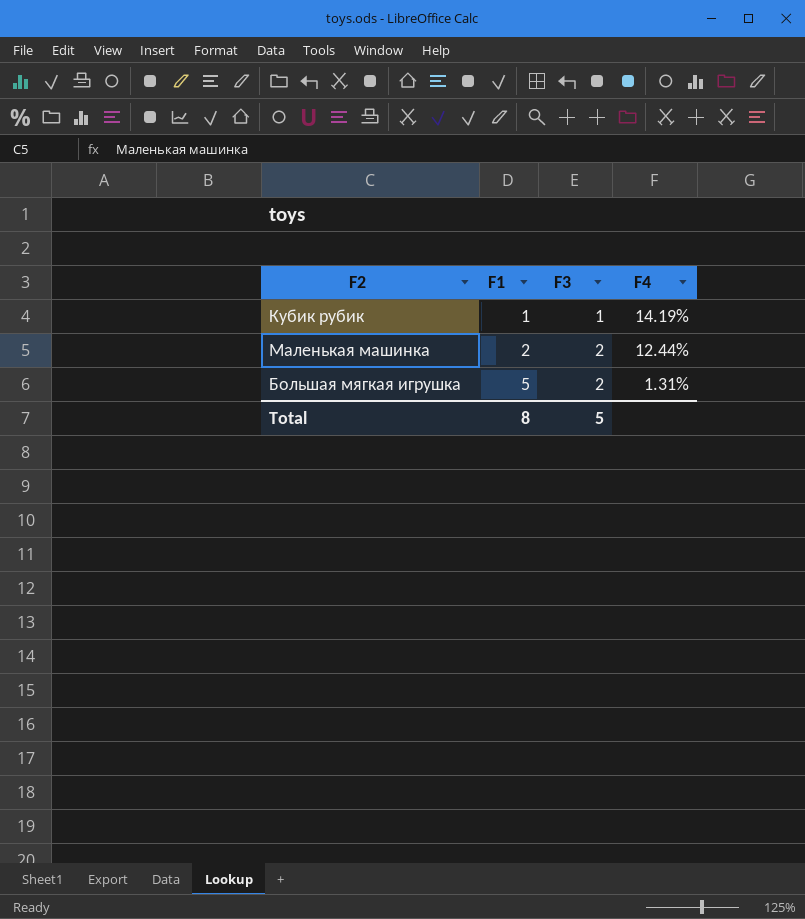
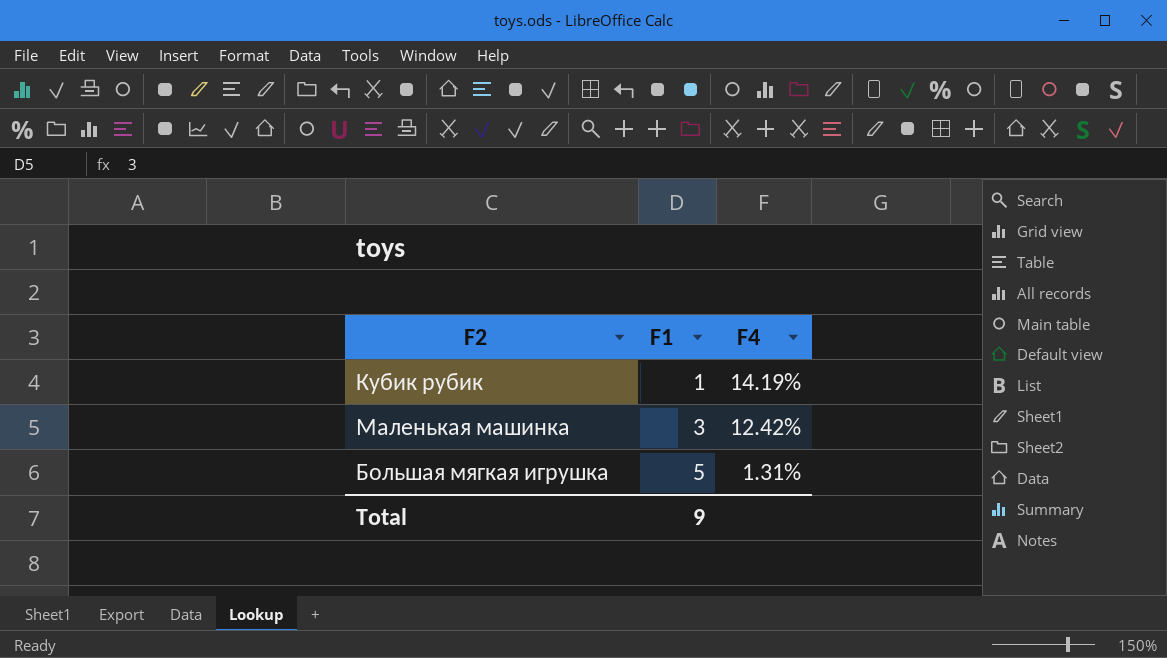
column F3 | position: 3 -> none
Маленькая машинка | F1: 2 -> 3
Маленькая машинка | F4: 12.44% -> 12.42%
Total | F1: 8 -> 9

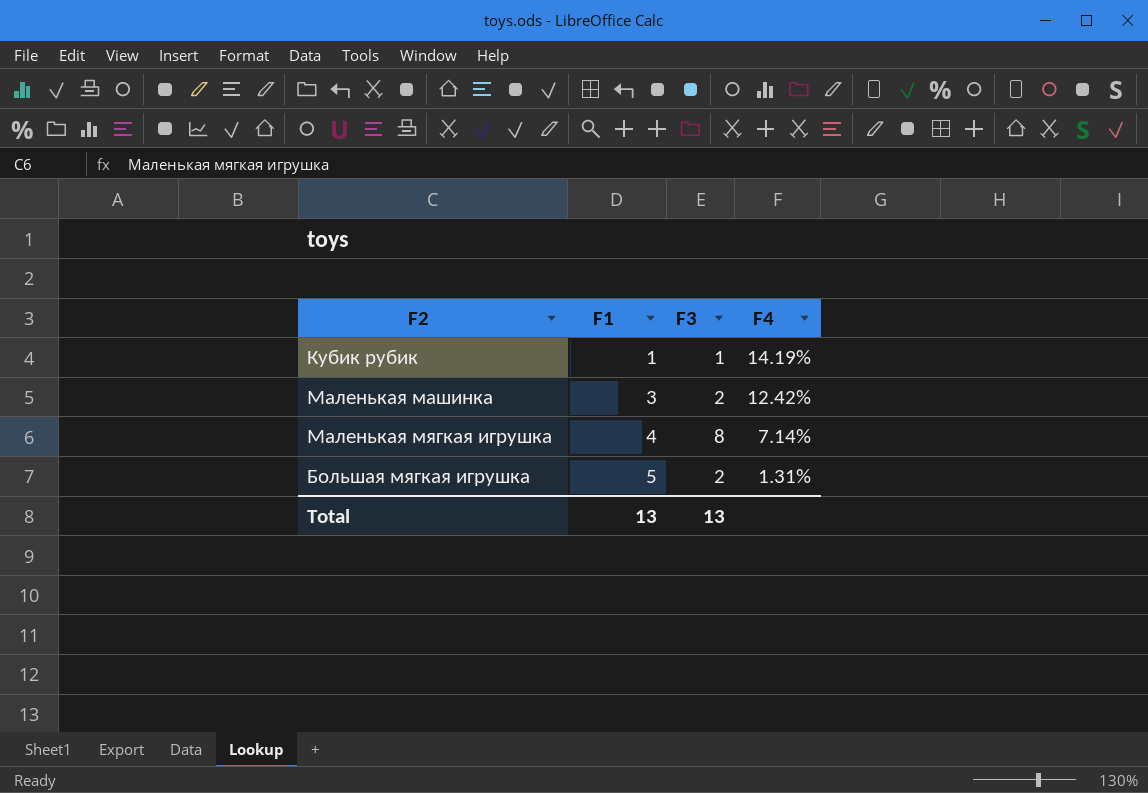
column F3 | position: none -> 3
row Маленькая мягкая игрушка: none -> 4 | 8 | 7.14%
Total | F1: 9 -> 13

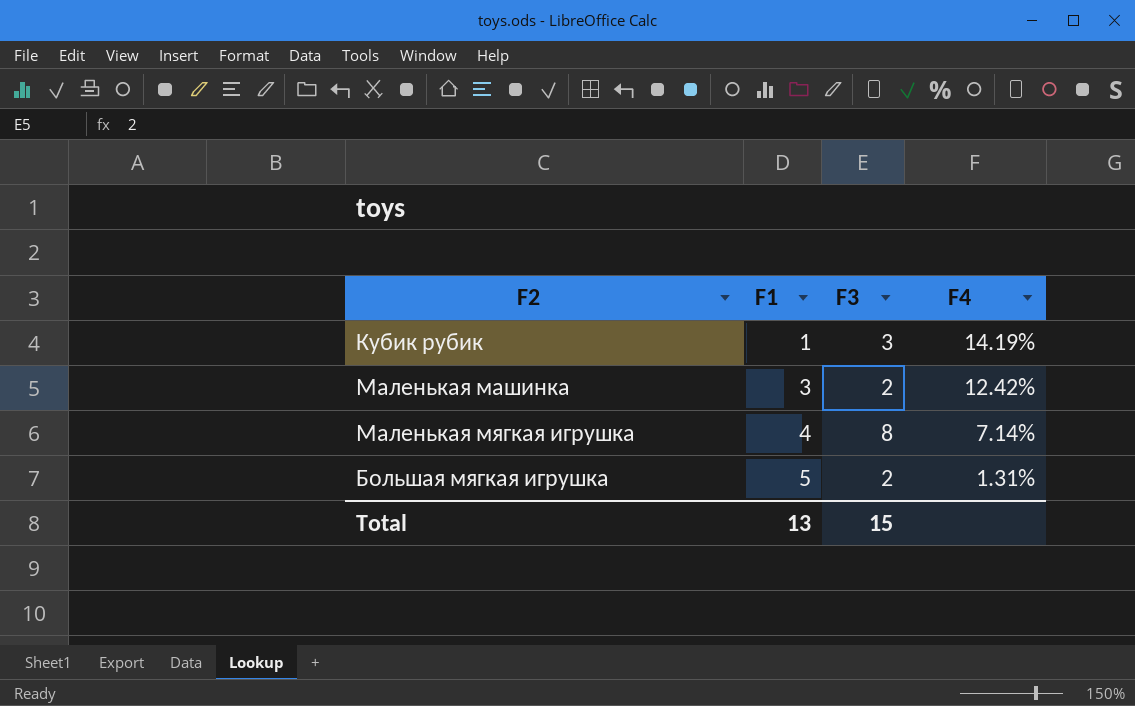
Кубик рубик | F3: 1 -> 3
Total | F3: 13 -> 15

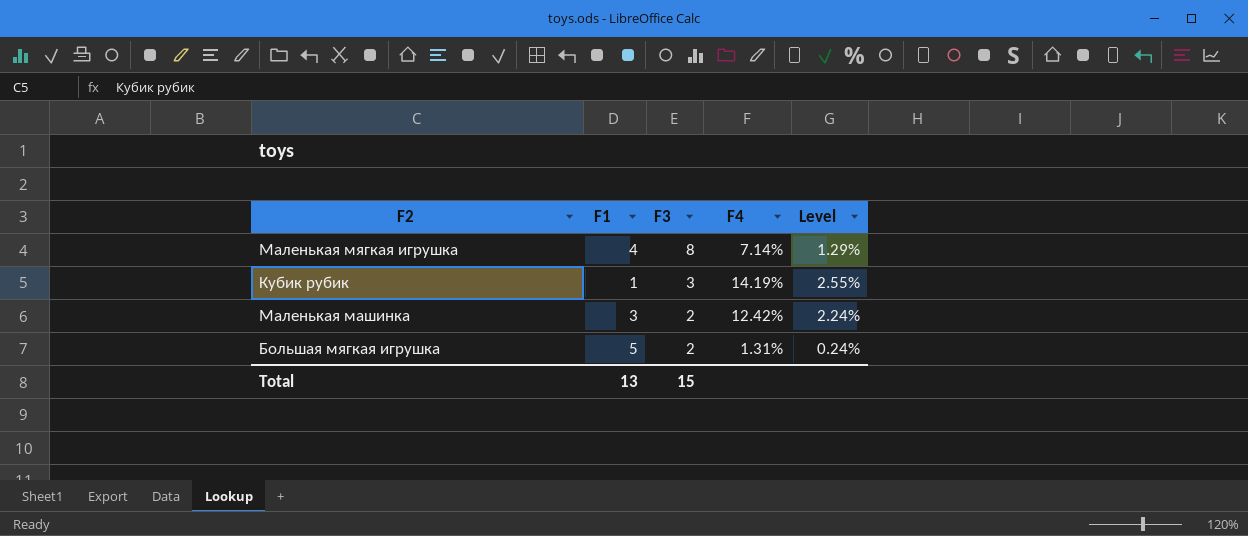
row order: F1 ascending -> F3 descending
column Level | formula: none -> [F4] * 0.18

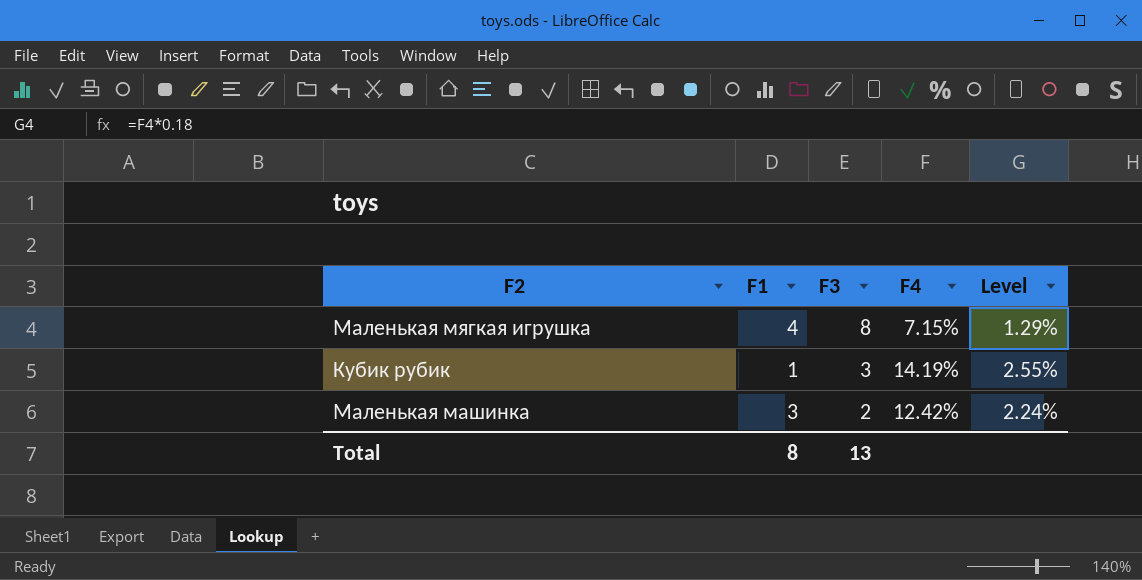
row Большая мягкая игрушка: 5 | 2 | 1.31% | 0.24% -> none
Маленькая мягкая игрушка | F4: 7.14% -> 7.15%
Total | F1: 13 -> 8
Total | F3: 15 -> 13

